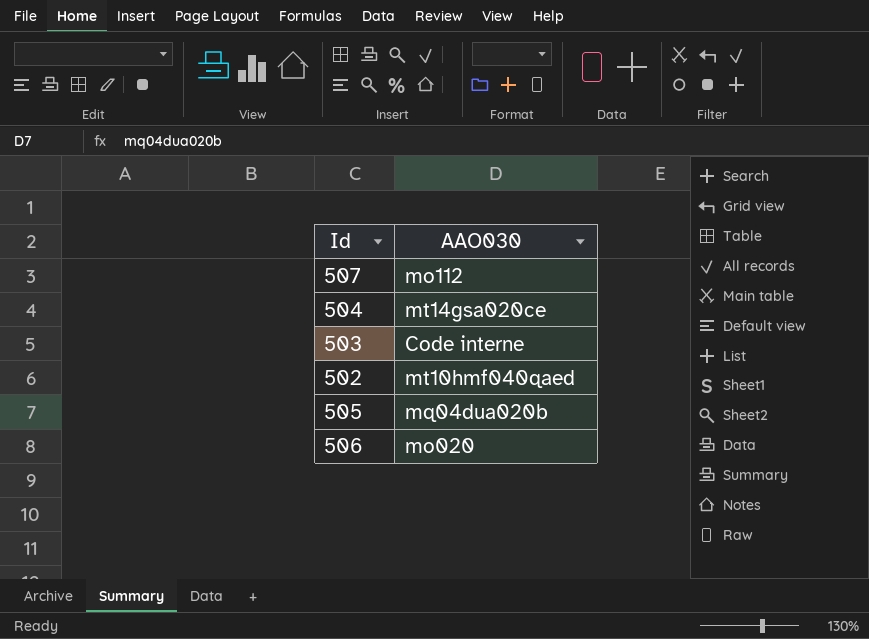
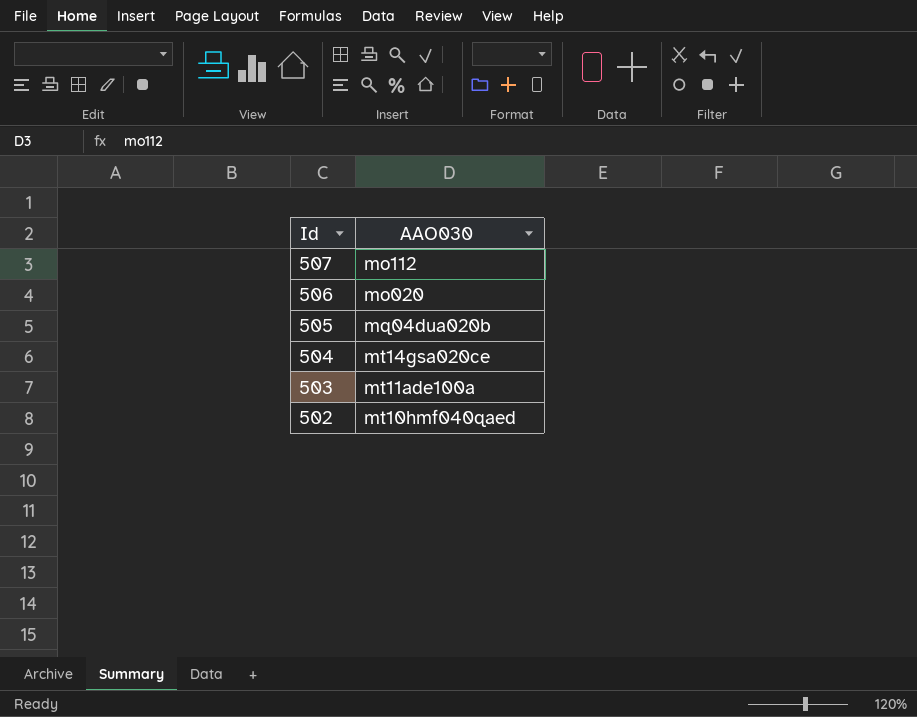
row order: none -> Id descending
503 | AAO030: Code interne -> mt11ade100a

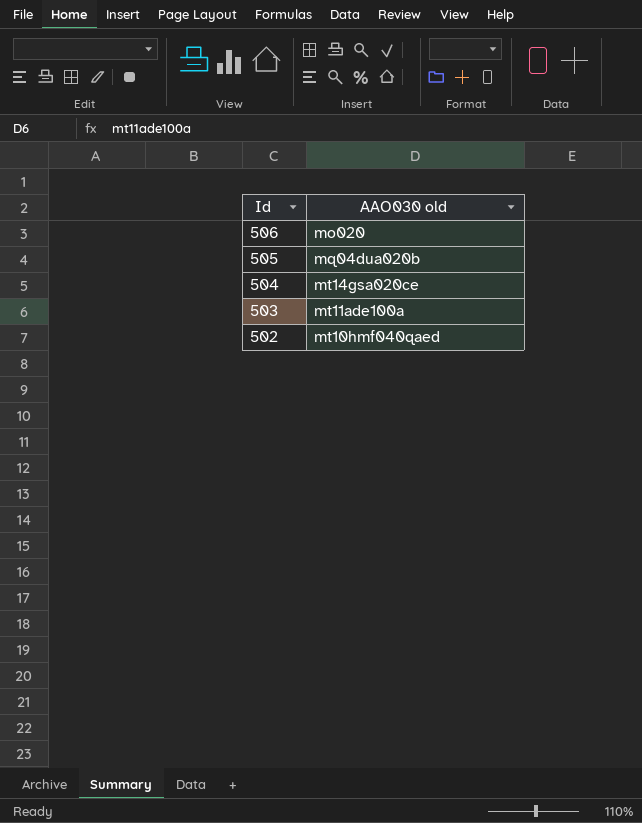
column name: AAO030 -> AAO030 old
row 507: mo112 -> none

